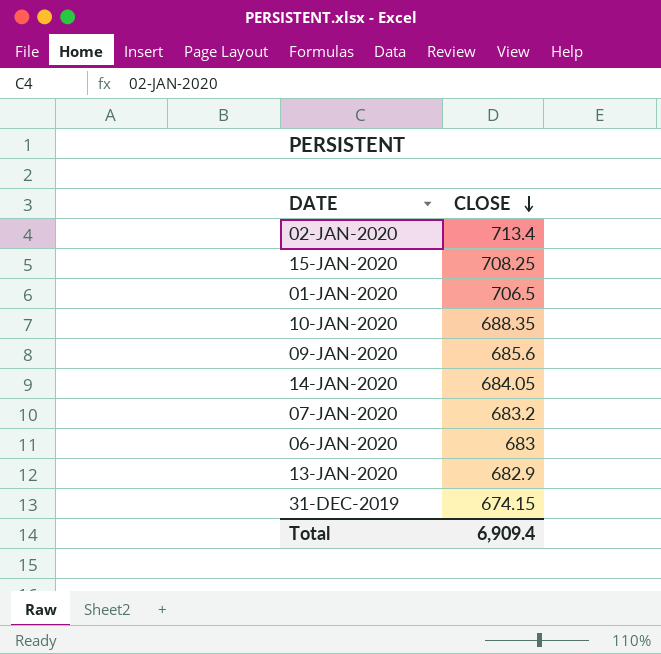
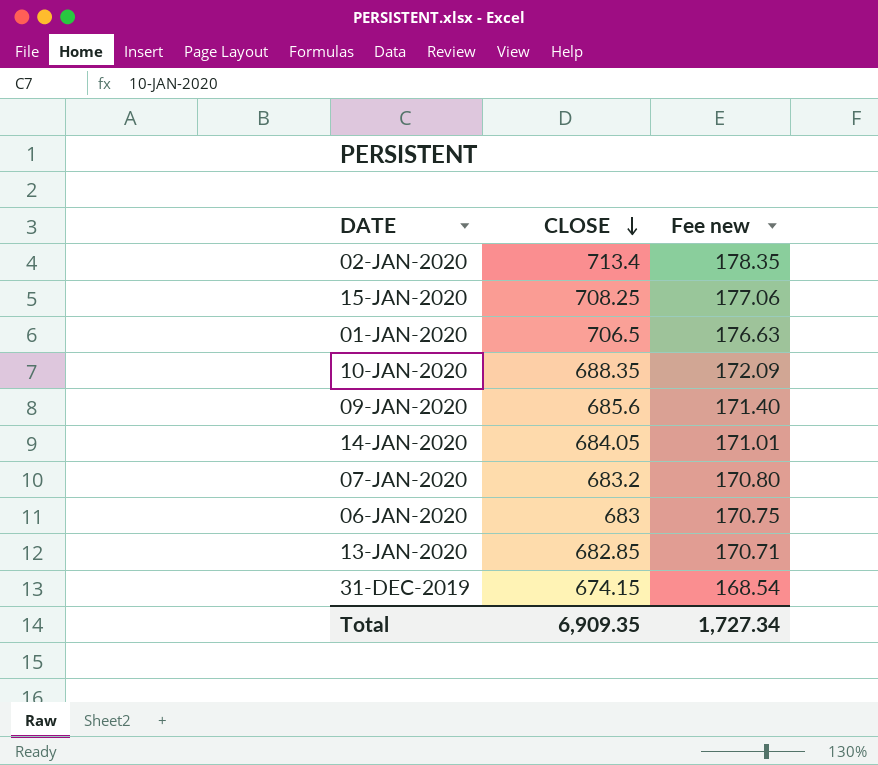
column Fee new | formula: none -> [CLOSE] * 0.25
13-JAN-2020 | CLOSE: 682.9 -> 682.85
Total | CLOSE: 6,909.4 -> 6,909.35

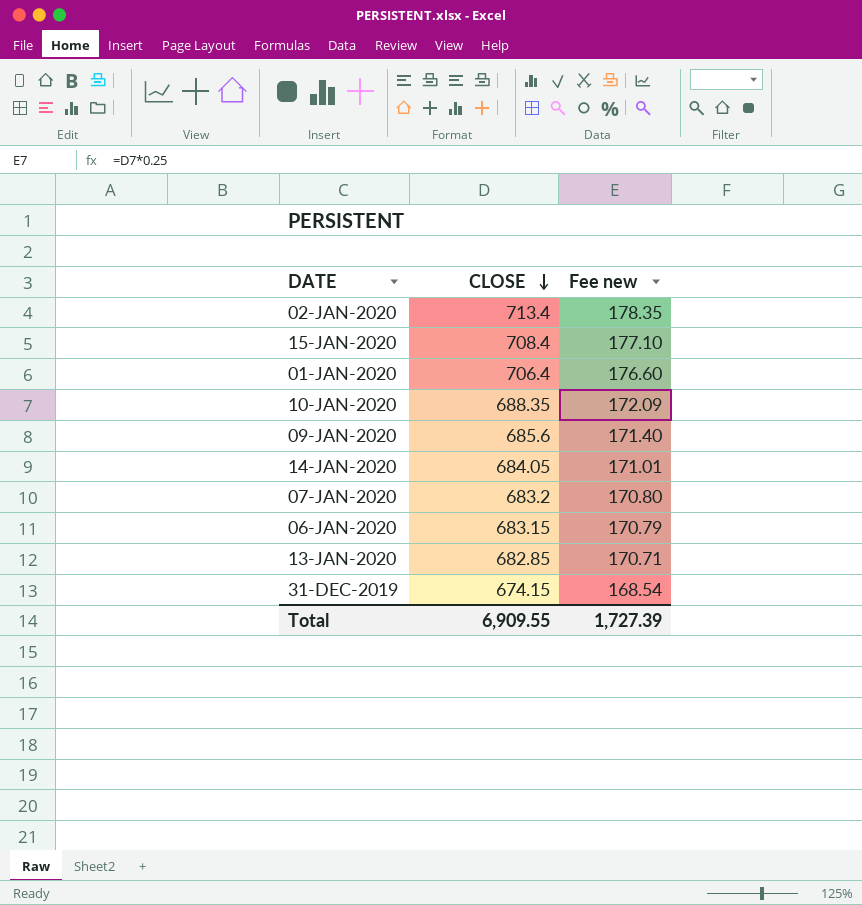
15-JAN-2020 | CLOSE: 708.25 -> 708.4
15-JAN-2020 | Fee new: 177.06 -> 177.10
01-JAN-2020 | CLOSE: 706.5 -> 706.4
01-JAN-2020 | Fee new: 176.63 -> 176.60
06-JAN-2020 | CLOSE: 683 -> 683.15
06-JAN-2020 | Fee new: 170.75 -> 170.79
Total | CLOSE: 6,909.35 -> 6,909.55
Total | Fee new: 1,727.34 -> 1,727.39

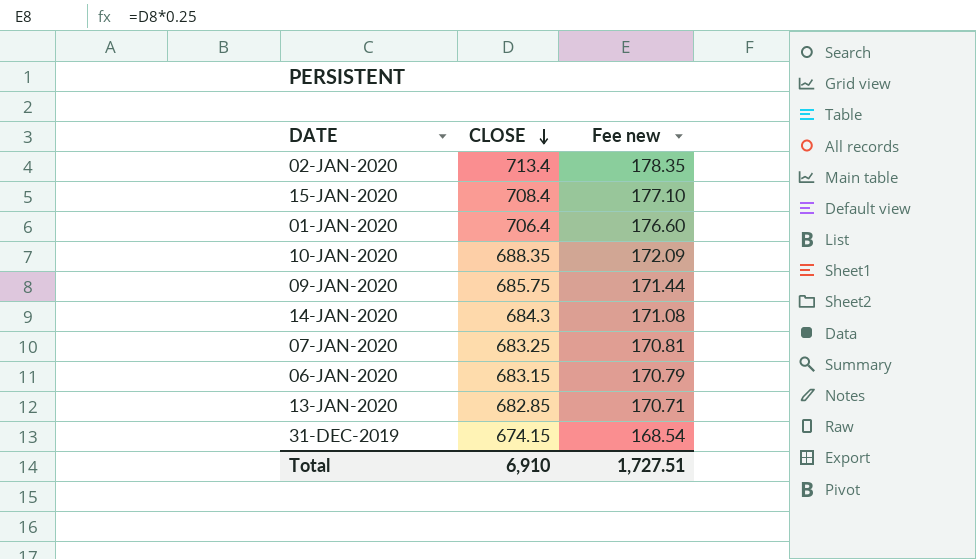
09-JAN-2020 | CLOSE: 685.6 -> 685.75
09-JAN-2020 | Fee new: 171.40 -> 171.44
14-JAN-2020 | CLOSE: 684.05 -> 684.3
14-JAN-2020 | Fee new: 171.01 -> 171.08
07-JAN-2020 | CLOSE: 683.2 -> 683.25
07-JAN-2020 | Fee new: 170.80 -> 170.81
Total | CLOSE: 6,909.55 -> 6,910
Total | Fee new: 1,727.39 -> 1,727.51

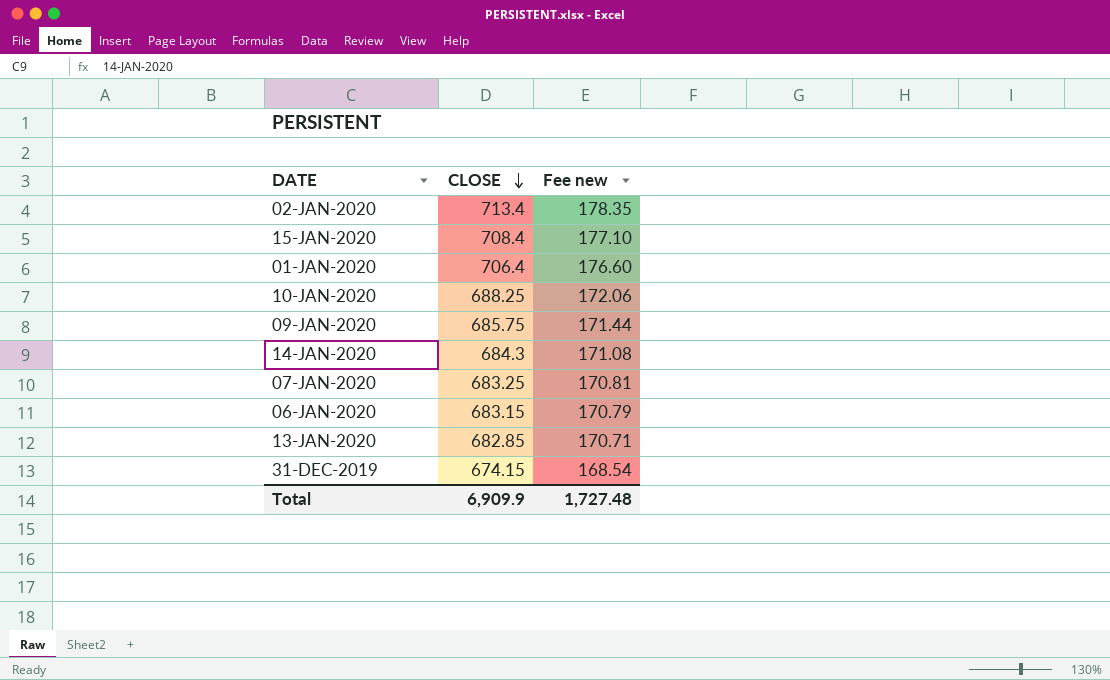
10-JAN-2020 | CLOSE: 688.35 -> 688.25
10-JAN-2020 | Fee new: 172.09 -> 172.06
Total | CLOSE: 6,910 -> 6,909.9
Total | Fee new: 1,727.51 -> 1,727.48

